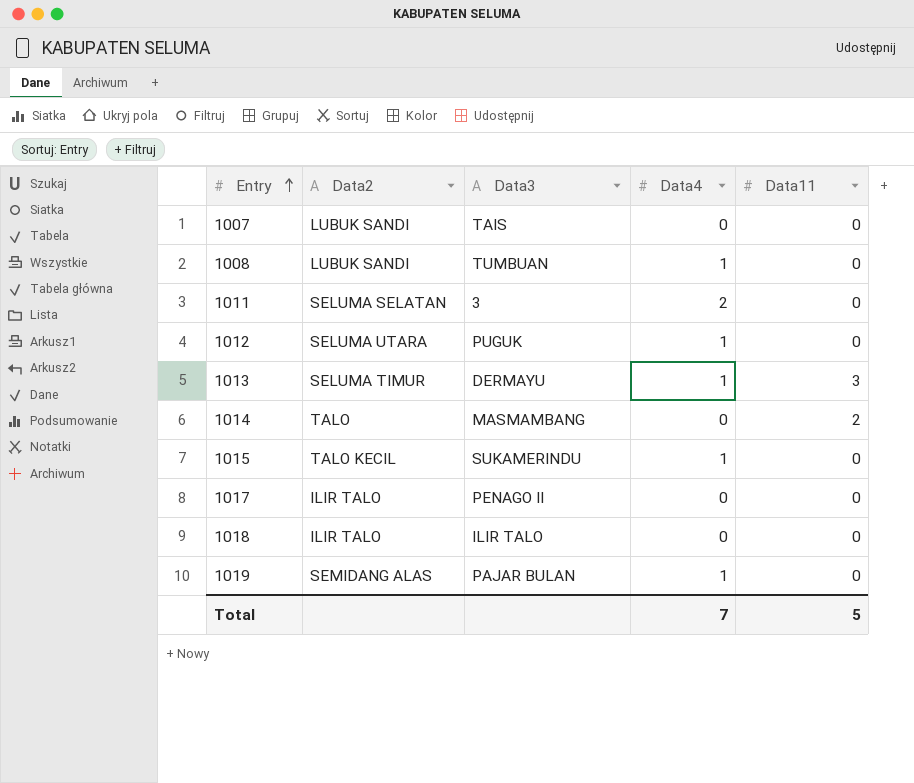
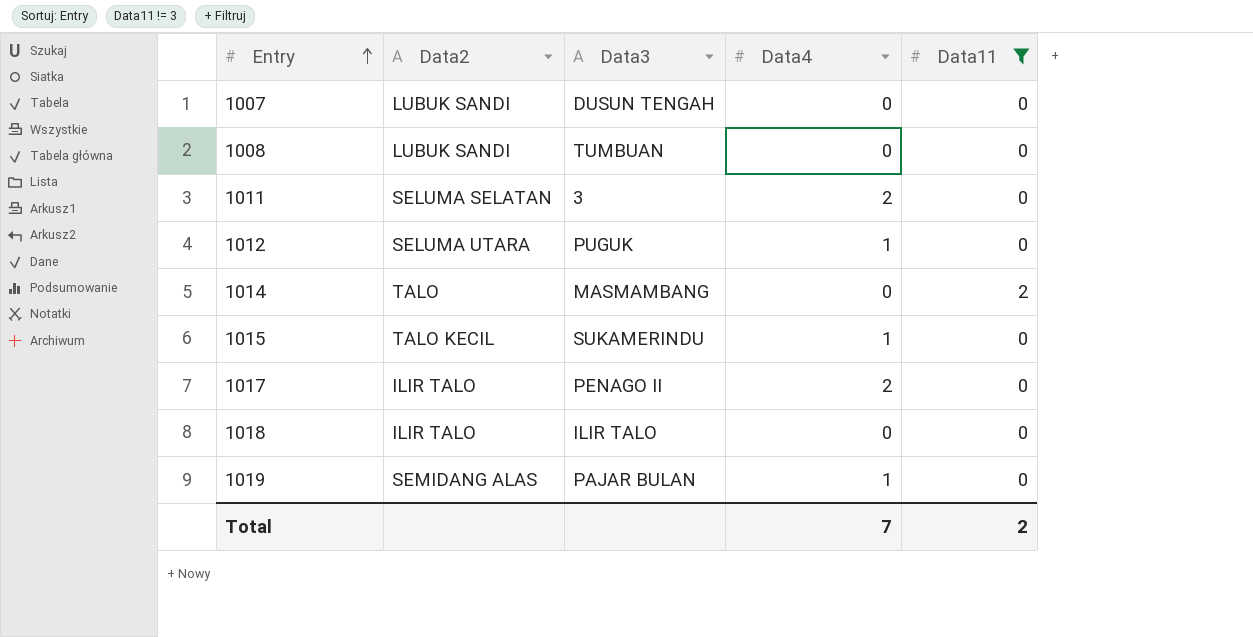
filter: none -> Data11 != 3
1007 | Data3: TAIS -> DUSUN TENGAH
1008 | Data4: 1 -> 0
1017 | Data4: 0 -> 2
Total | Data11: 5 -> 2

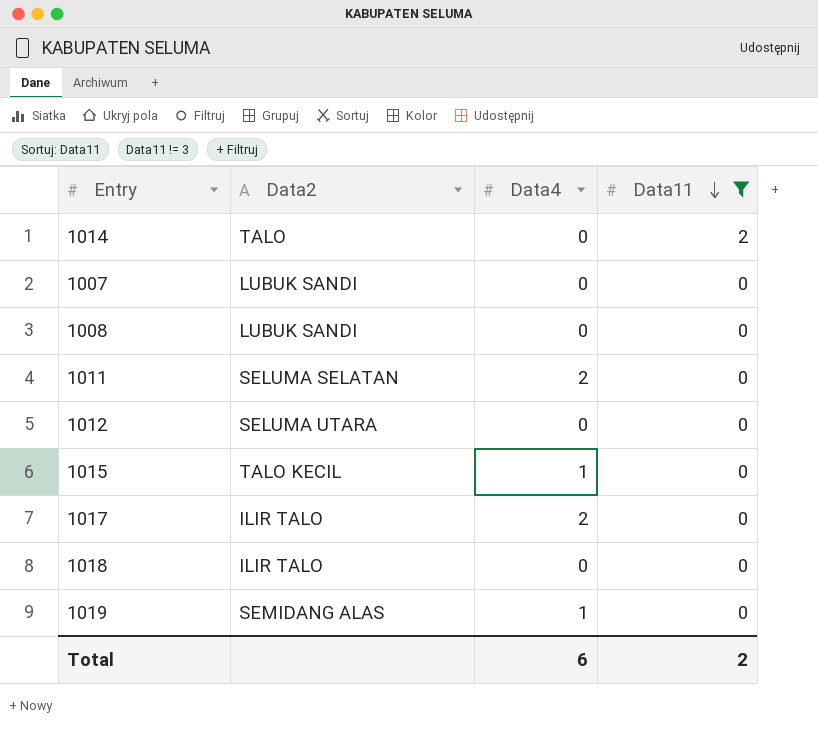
row order: Entry ascending -> Data11 descending
column Data3 | position: 3 -> none
1012 | Data4: 1 -> 0
Total | Data4: 7 -> 6

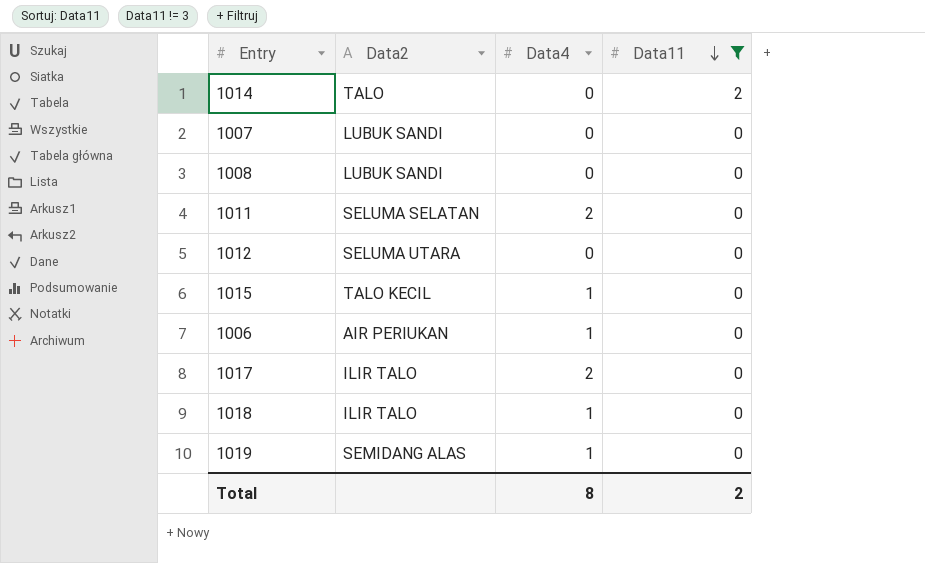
row 1006: none -> AIR PERIUKAN | 1 | 0
1018 | Data4: 0 -> 1
Total | Data4: 6 -> 8

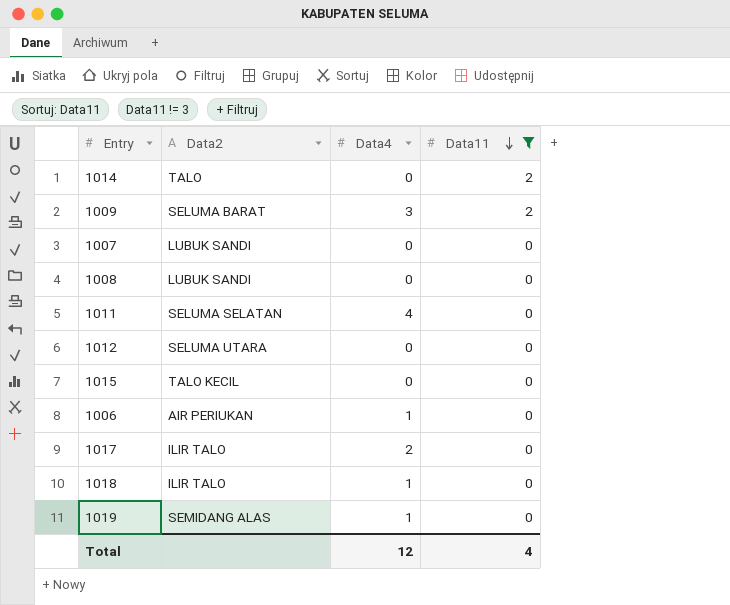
row 1009: none -> SELUMA BARAT | 3 | 2
1011 | Data4: 2 -> 4
1015 | Data4: 1 -> 0
Total | Data4: 8 -> 12
Total | Data11: 2 -> 4

